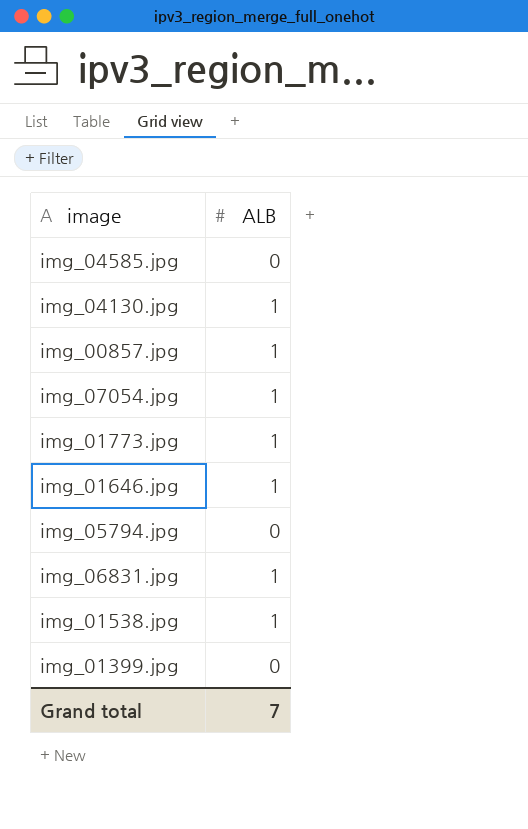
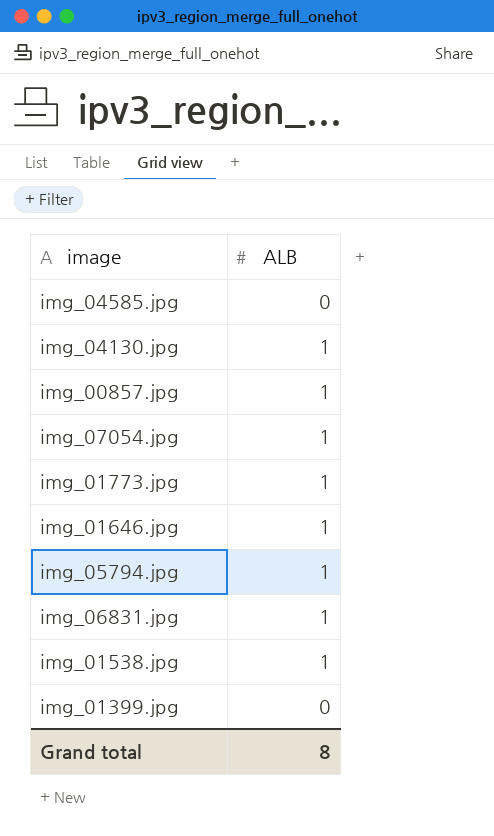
img_05794.jpg | ALB: 0 -> 1
Grand total | ALB: 7 -> 8

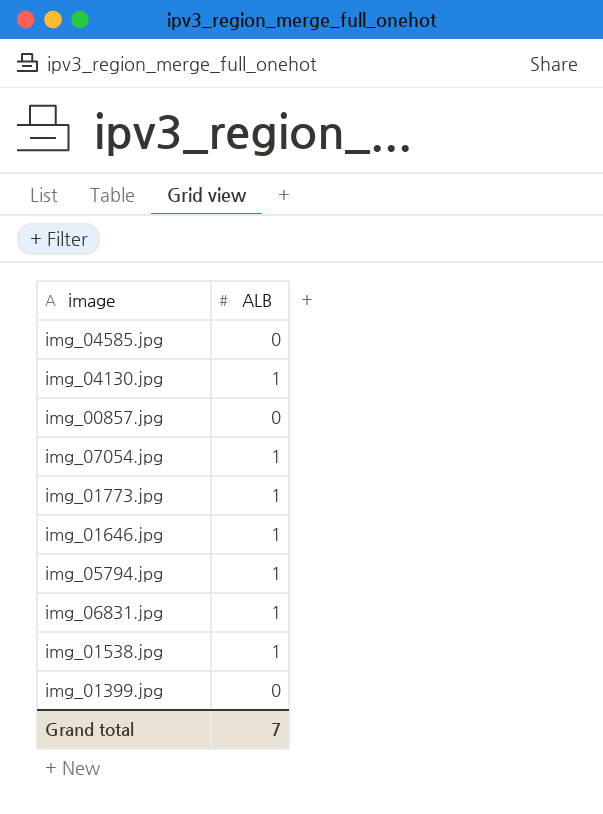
img_00857.jpg | ALB: 1 -> 0
Grand total | ALB: 8 -> 7

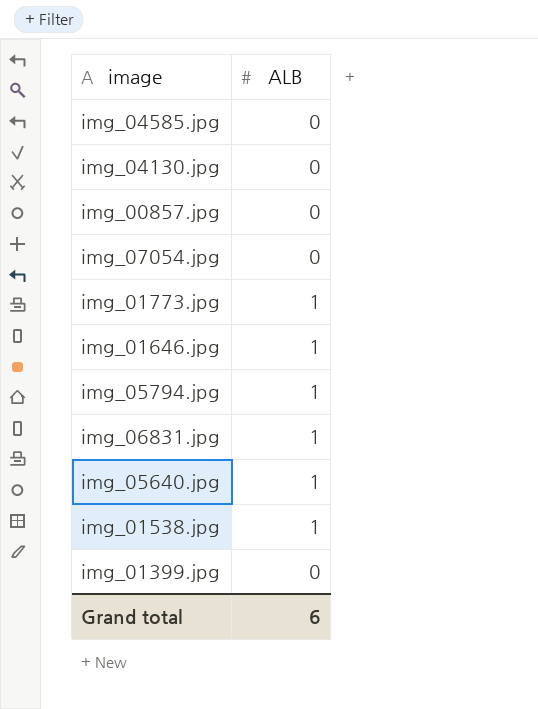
img_04130.jpg | ALB: 1 -> 0
img_07054.jpg | ALB: 1 -> 0
row img_05640.jpg: none -> 1
Grand total | ALB: 7 -> 6

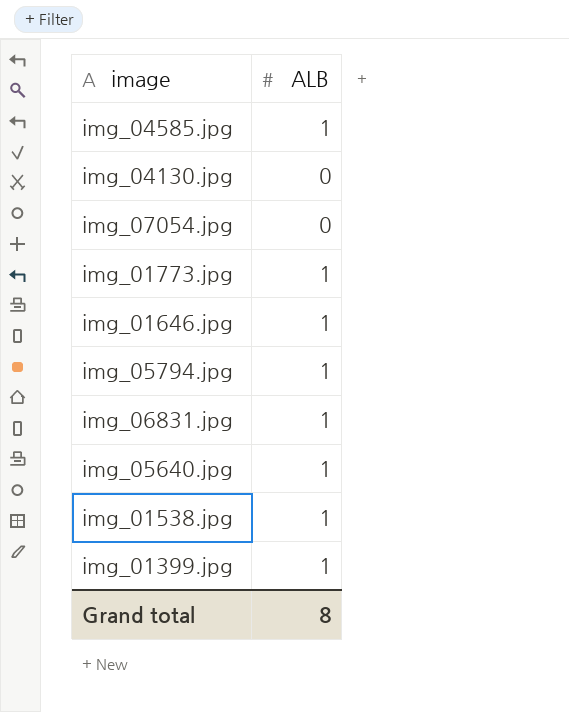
row img_00857.jpg: 0 -> none
img_04585.jpg | ALB: 0 -> 1
img_01399.jpg | ALB: 0 -> 1
Grand total | ALB: 6 -> 8

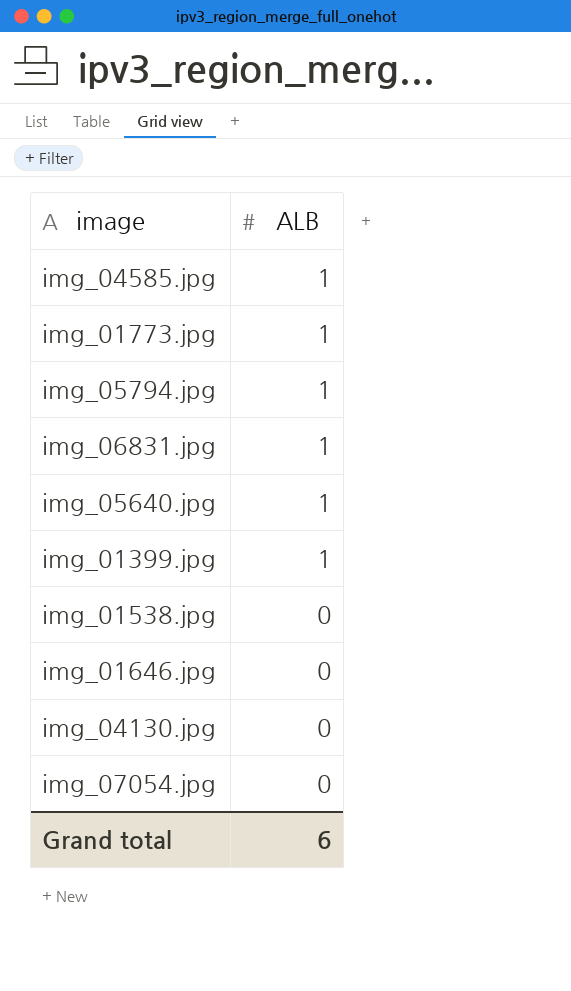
row order: none -> ALB descending
img_01538.jpg | ALB: 1 -> 0
img_01646.jpg | ALB: 1 -> 0
Grand total | ALB: 8 -> 6

